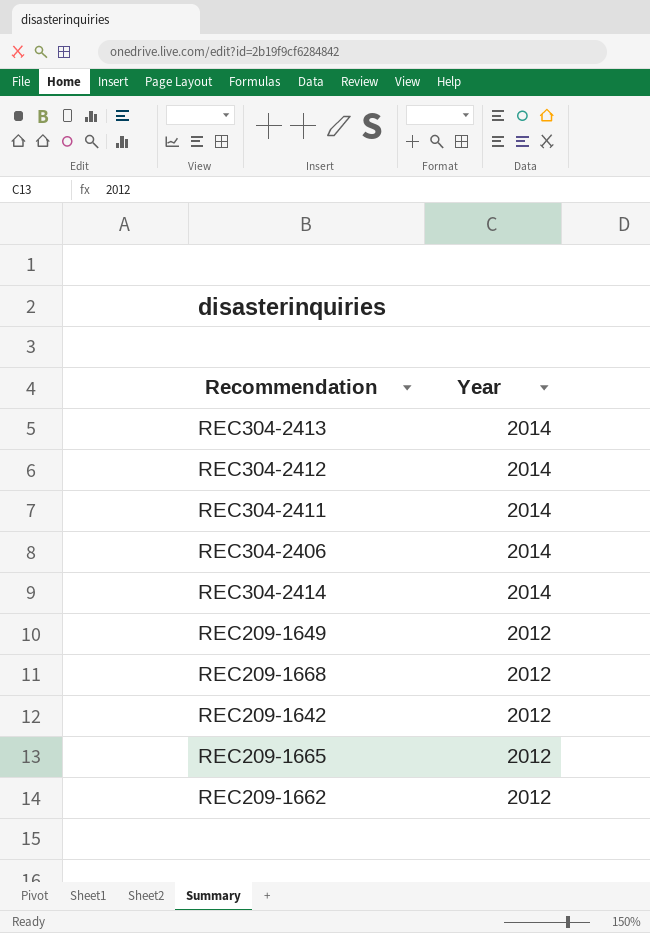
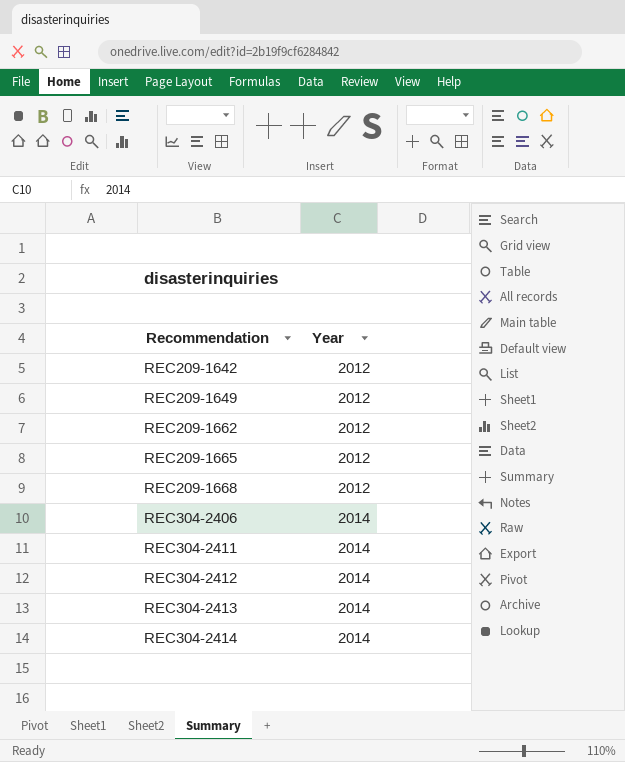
row order: Year descending -> Recommendation ascending

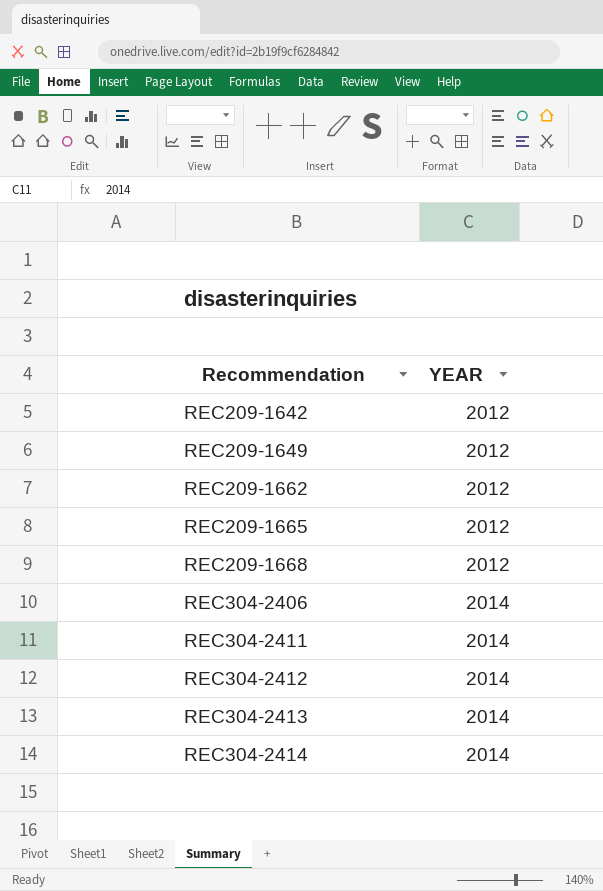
column name: Year -> YEAR

